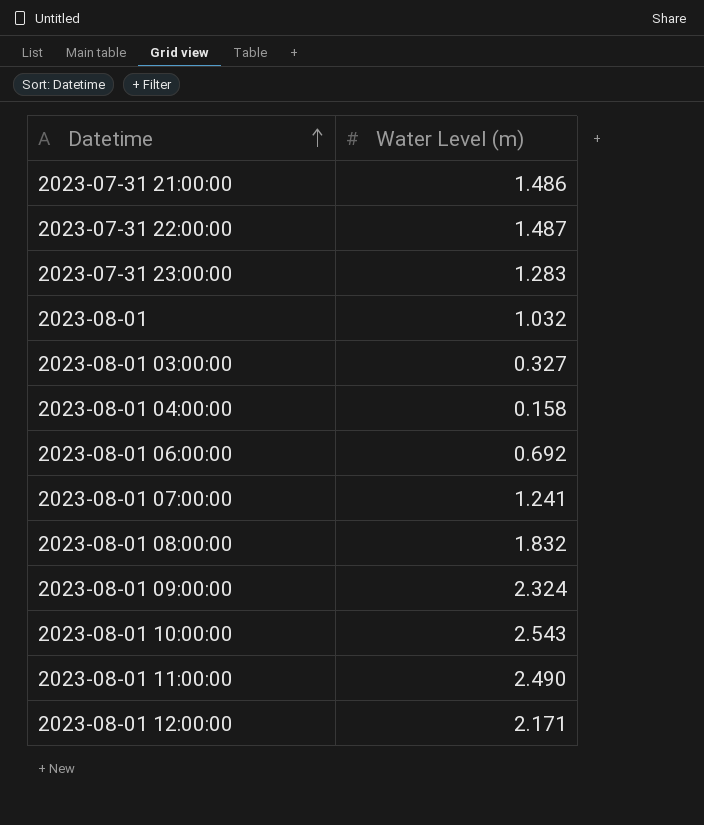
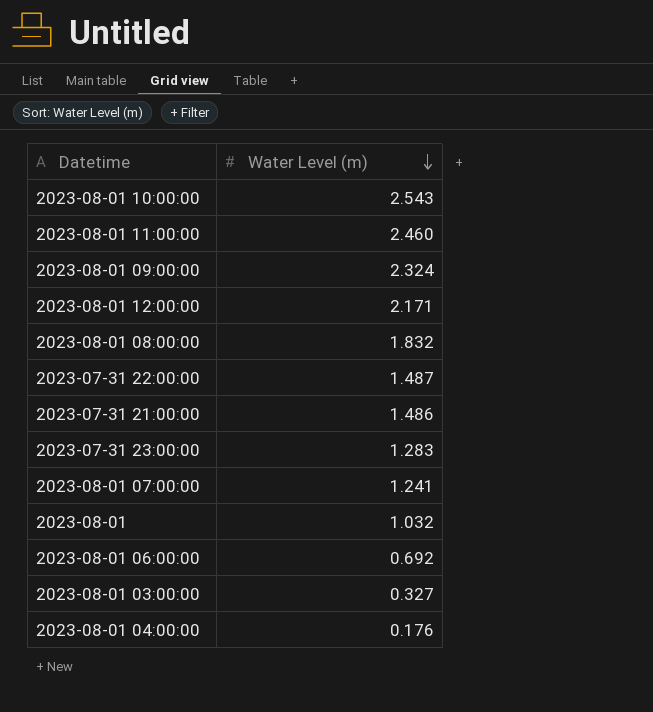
row order: Datetime ascending -> Water Level (m) descending
2023-08-01 11:00:00 | Water Level (m): 2.490 -> 2.460
2023-08-01 04:00:00 | Water Level (m): 0.158 -> 0.176

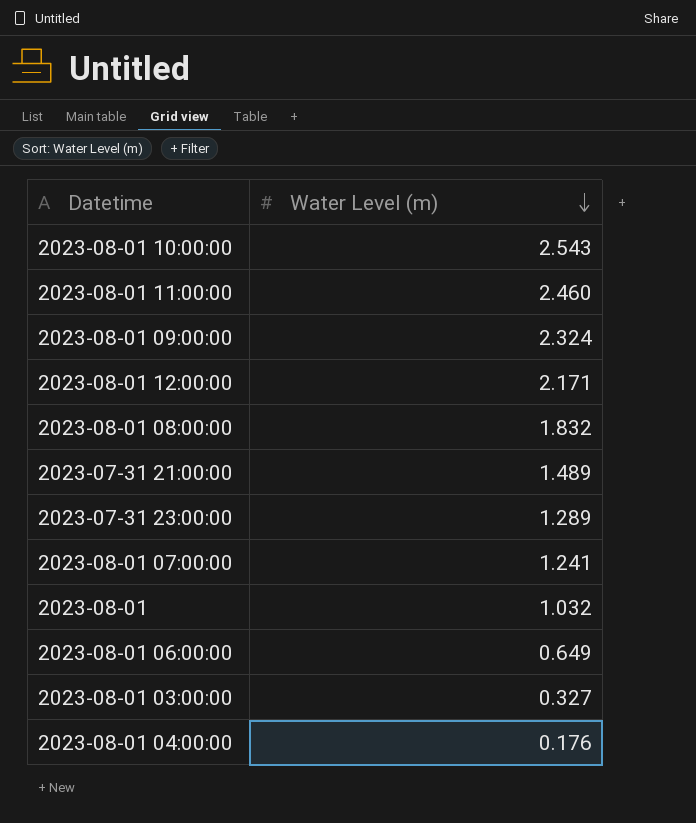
row 2023-07-31 22:00:00: 1.487 -> none
2023-07-31 21:00:00 | Water Level (m): 1.486 -> 1.489
2023-07-31 23:00:00 | Water Level (m): 1.283 -> 1.289
2023-08-01 06:00:00 | Water Level (m): 0.692 -> 0.649

